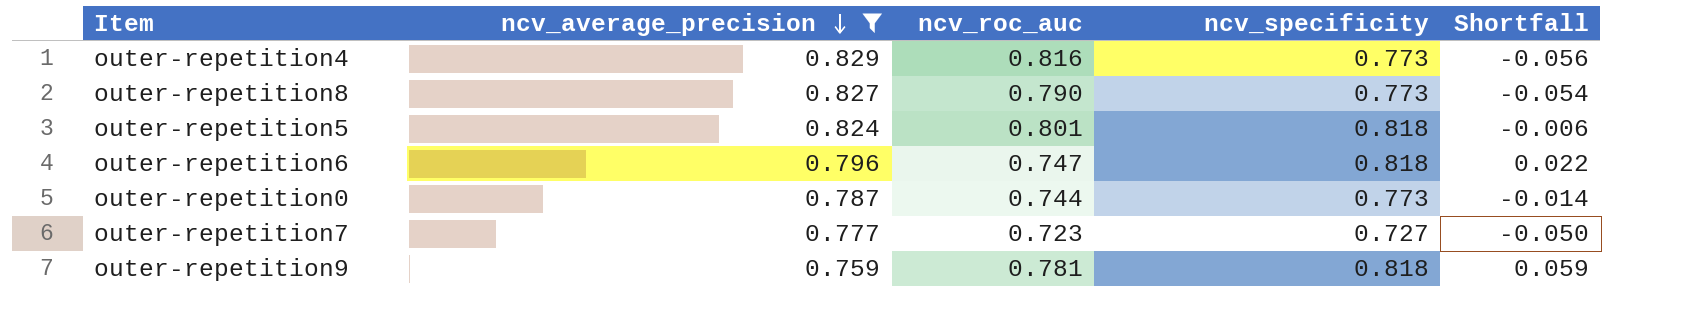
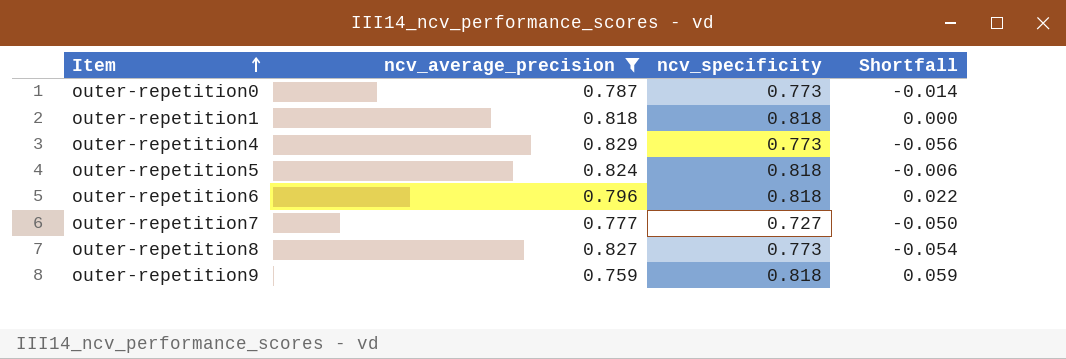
row order: ncv_average_precision descending -> Item ascending
column ncv_roc_auc | position: 3 -> none
row outer-repetition1: none -> 0.818 | 0.818 | 0.000

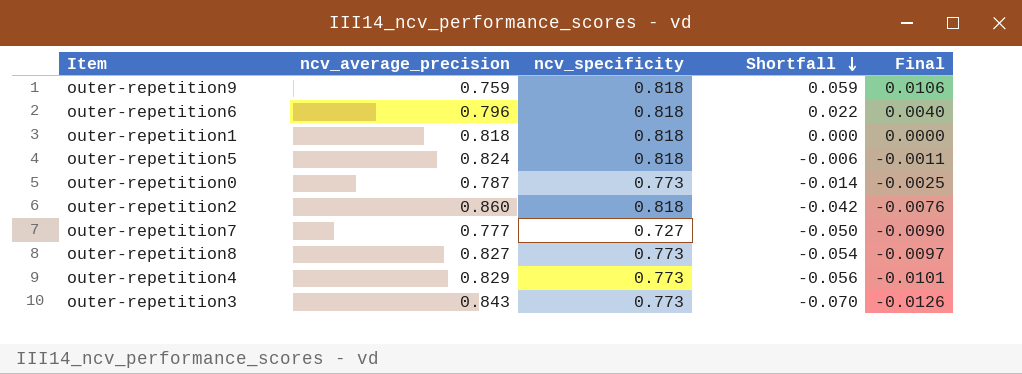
filter: ncv_average_precision <= 0.829 -> none
row order: Item ascending -> Shortfall descending
column Final | formula: none -> [Shortfall] * 0.18

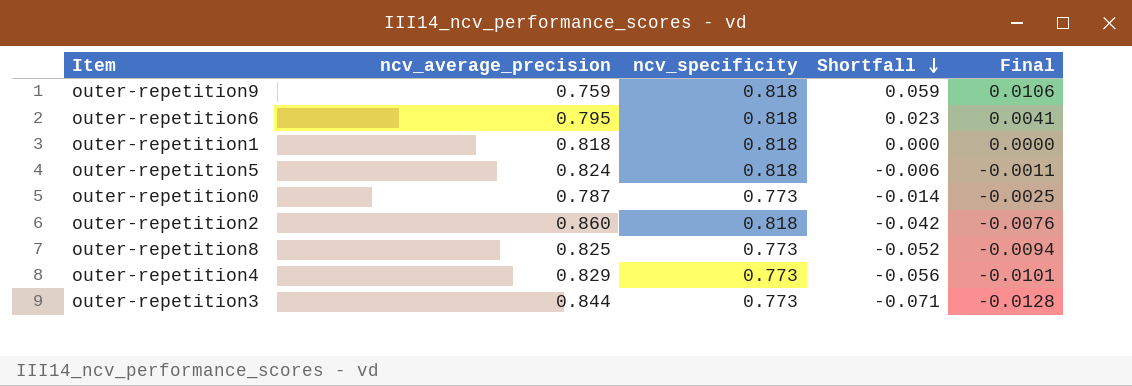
row outer-repetition7: 0.777 | 0.727 | -0.050 | -0.0090 -> none
outer-repetition6 | ncv_average_precision: 0.796 -> 0.795
outer-repetition6 | Shortfall: 0.022 -> 0.023
outer-repetition6 | Final: 0.0040 -> 0.0041
outer-repetition8 | ncv_average_precision: 0.827 -> 0.825
outer-repetition8 | Shortfall: -0.054 -> -0.052
outer-repetition8 | Final: -0.0097 -> -0.0094
outer-repetition3 | ncv_average_precision: 0.843 -> 0.844
outer-repetition3 | Shortfall: -0.070 -> -0.071
outer-repetition3 | Final: -0.0126 -> -0.0128

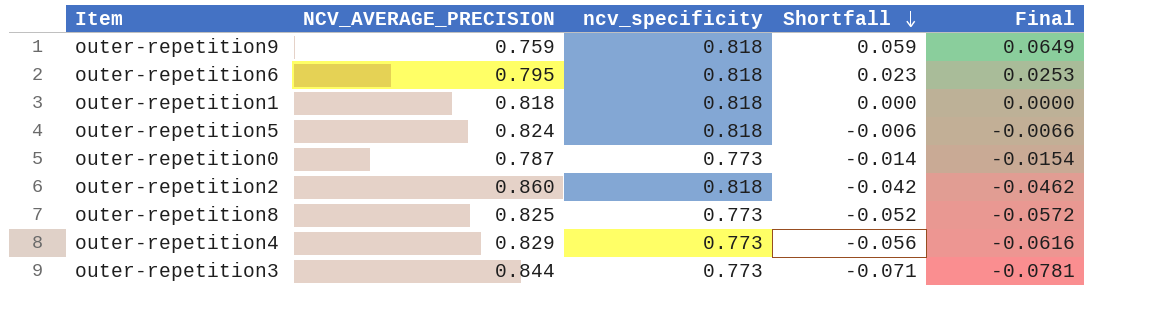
column name: ncv_average_precision -> NCV_AVERAGE_PRECISION
column Final | formula: [Shortfall] * 0.18 -> [Shortfall] * 1.1

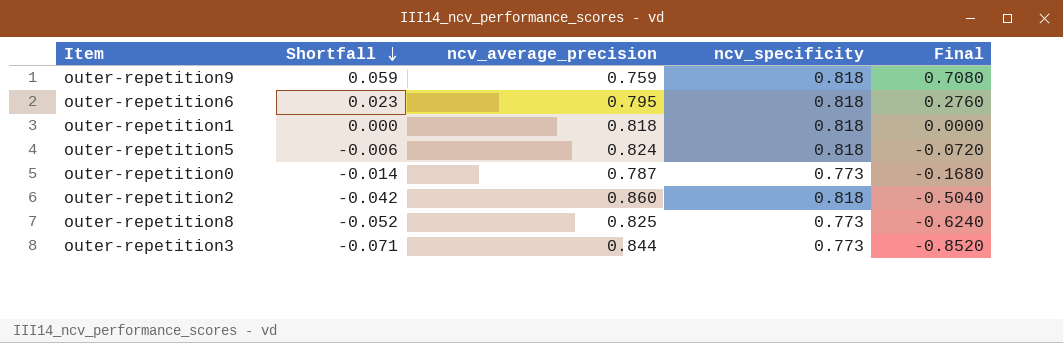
column Shortfall | position: 4 -> 2
column name: NCV_AVERAGE_PRECISION -> ncv_average_precision
column Final | formula: [Shortfall] * 1.1 -> [Shortfall] * 12
row outer-repetition4: 0.829 | 0.773 | -0.056 | -0.0616 -> none

